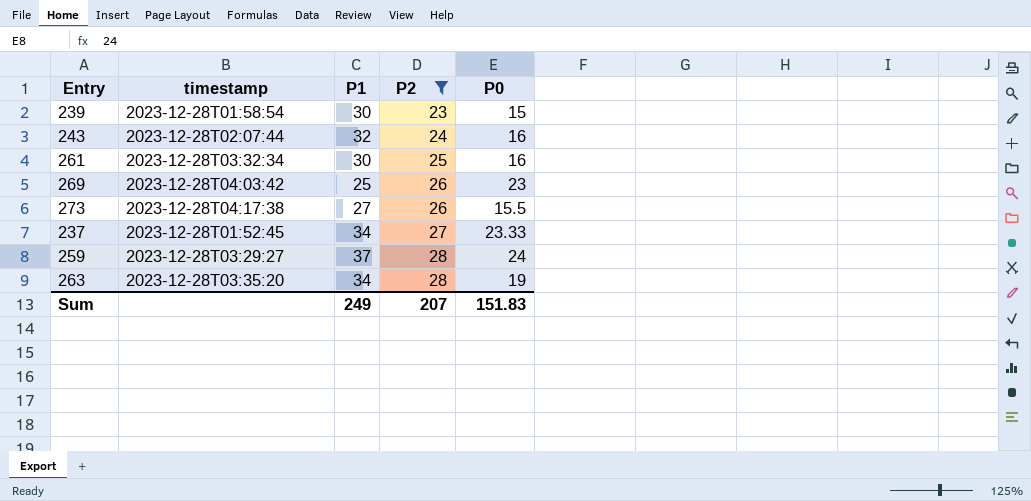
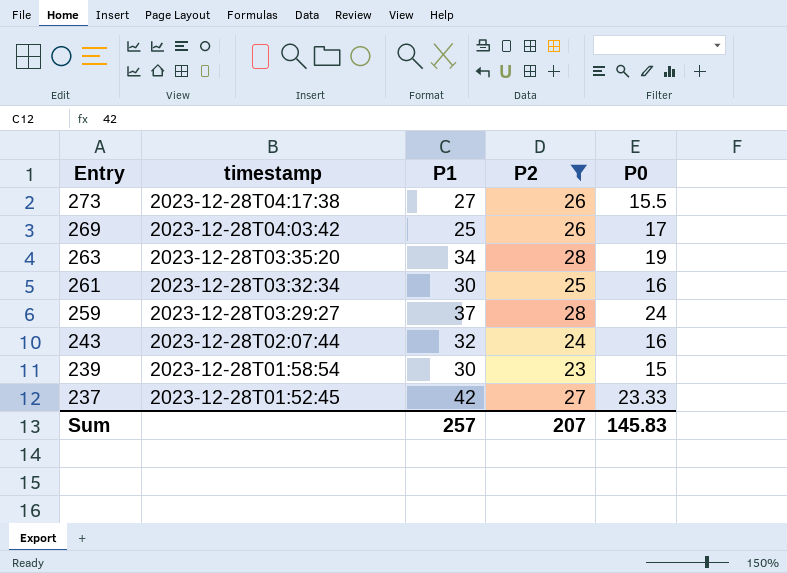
row order: P2 ascending -> Entry descending
269 | P0: 23 -> 17
237 | P1: 34 -> 42
Sum | P1: 249 -> 257
Sum | P0: 151.83 -> 145.83

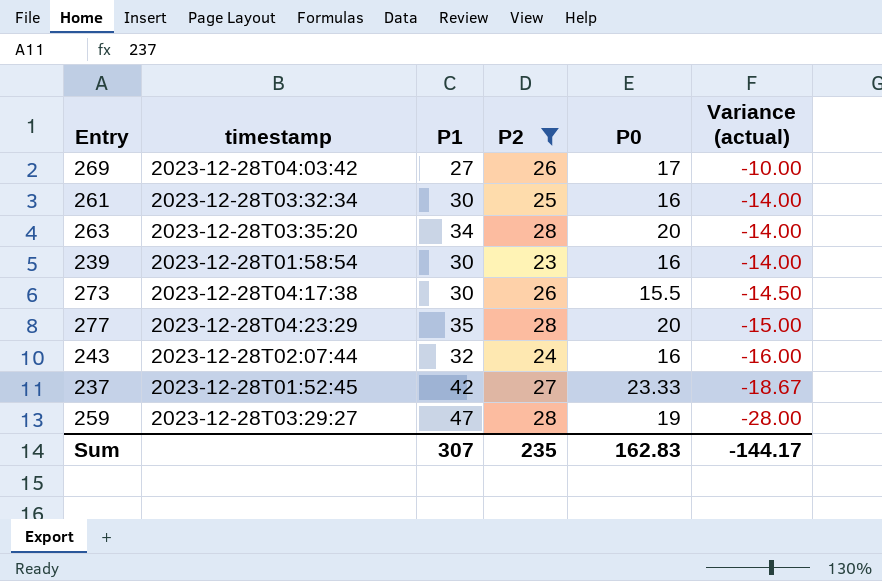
row order: Entry descending -> Variance (actual) descending
column Variance (actual) | formula: none -> [P0] - [P1]
269 | P1: 25 -> 27
263 | P0: 19 -> 20
239 | P0: 15 -> 16
273 | P1: 27 -> 30
row 277: none -> 2023-12-28T04:23:29 | 35 | 28 | 20 | -15.00
259 | P1: 37 -> 47
259 | P0: 24 -> 19
Sum | P1: 257 -> 307
Sum | P2: 207 -> 235
Sum | P0: 145.83 -> 162.83

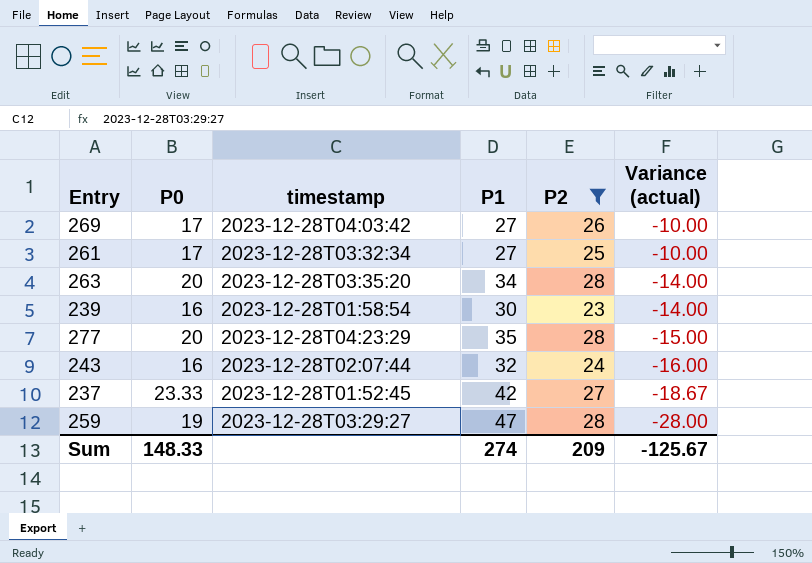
column P0 | position: 5 -> 2
row 273: 2023-12-28T04:17:38 | 30 | 26 | 15.5 | -14.50 -> none
261 | P0: 16 -> 17
261 | P1: 30 -> 27
261 | Variance (actual): -14.00 -> -10.00
Sum | P0: 162.83 -> 148.33
Sum | P1: 307 -> 274
Sum | P2: 235 -> 209
Sum | Variance (actual): -144.17 -> -125.67

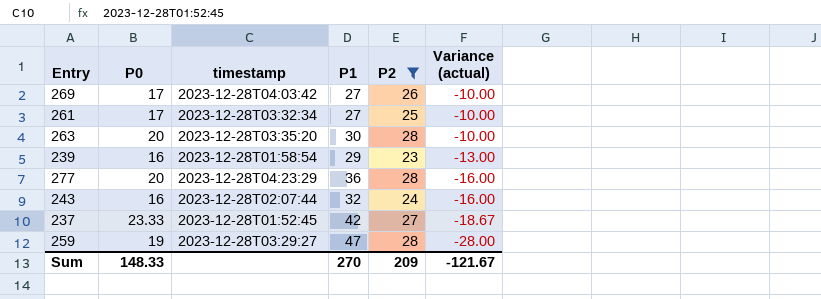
263 | P1: 34 -> 30
263 | Variance (actual): -14.00 -> -10.00
239 | P1: 30 -> 29
239 | Variance (actual): -14.00 -> -13.00
277 | P1: 35 -> 36
277 | Variance (actual): -15.00 -> -16.00
Sum | P1: 274 -> 270
Sum | Variance (actual): -125.67 -> -121.67

